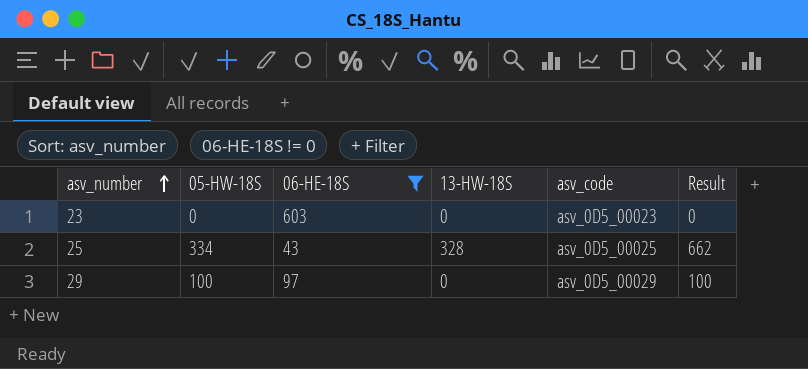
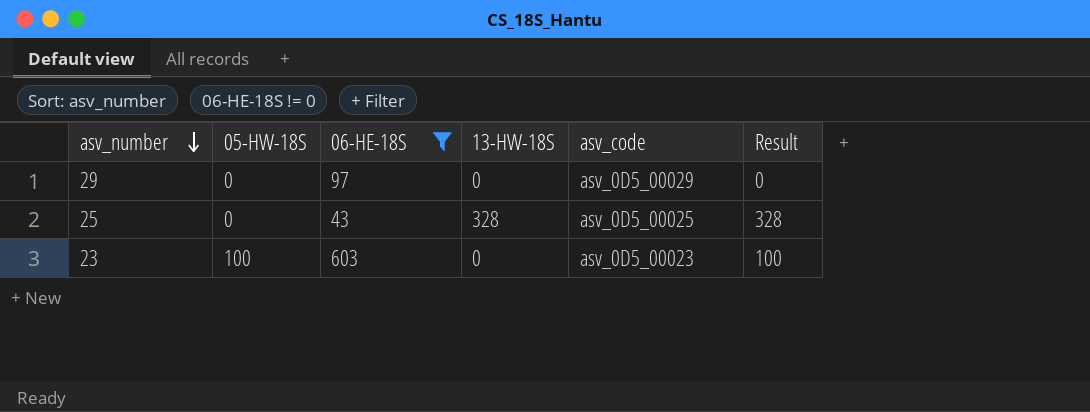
row order: asv_number ascending -> asv_number descending
29 | 05-HW-18S: 100 -> 0
29 | Result: 100 -> 0
25 | 05-HW-18S: 334 -> 0
25 | Result: 662 -> 328
23 | 05-HW-18S: 0 -> 100
23 | Result: 0 -> 100

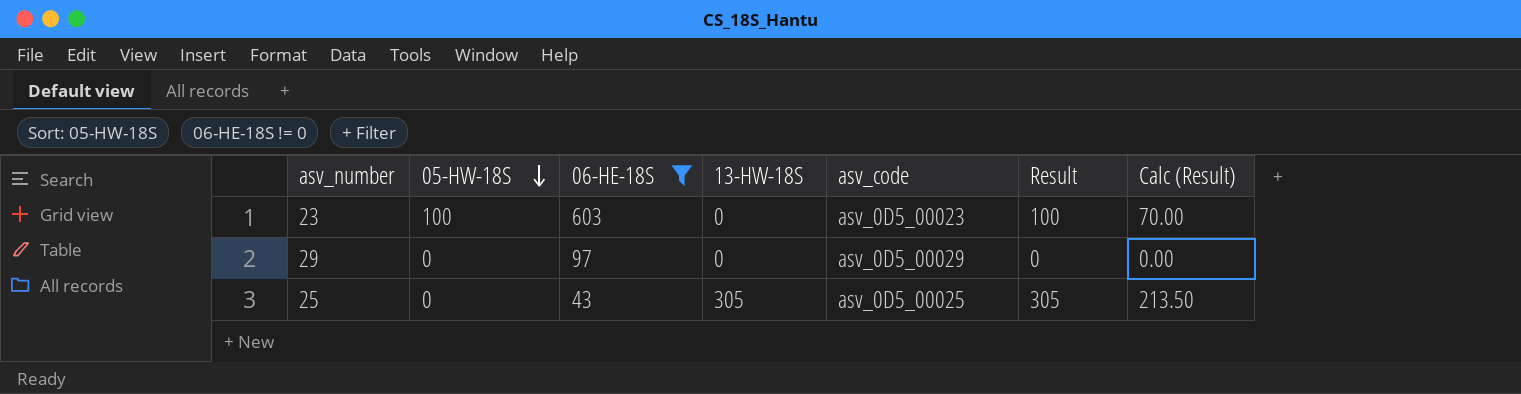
row order: asv_number descending -> 05-HW-18S descending
column Calc (Result) | formula: none -> [Result] * 0.7
25 | 13-HW-18S: 328 -> 305
25 | Result: 328 -> 305

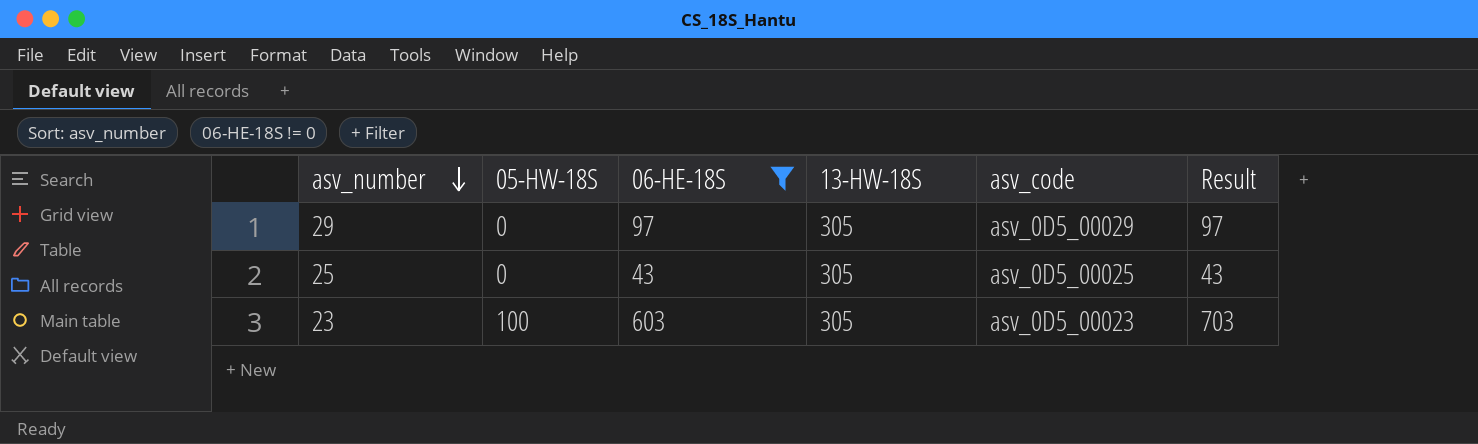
row order: 05-HW-18S descending -> asv_number descending
column Calc (Result) | formula: [Result] * 0.7 -> none
column Result | formula: [05-HW-18S] + [13-HW-18S] -> [05-HW-18S] + [06-HE-18S]
29 | 13-HW-18S: 0 -> 305
23 | 13-HW-18S: 0 -> 305

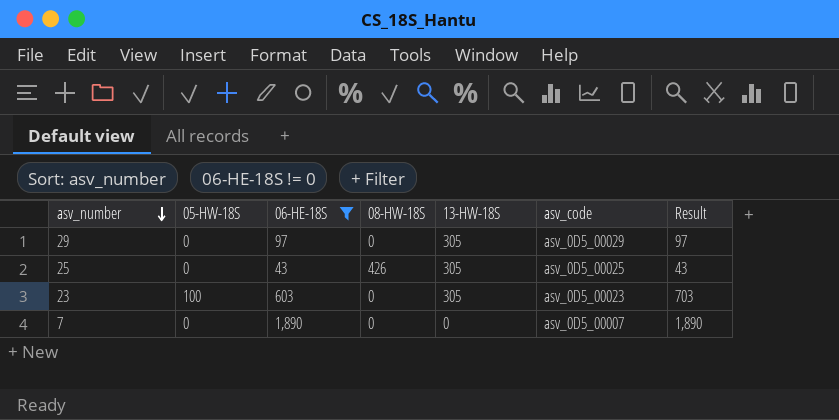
column 08-HW-18S | position: none -> 4
row 7: none -> 0 | 1,890 | 0 | 0 | asv_0D5_00007 | 1,890

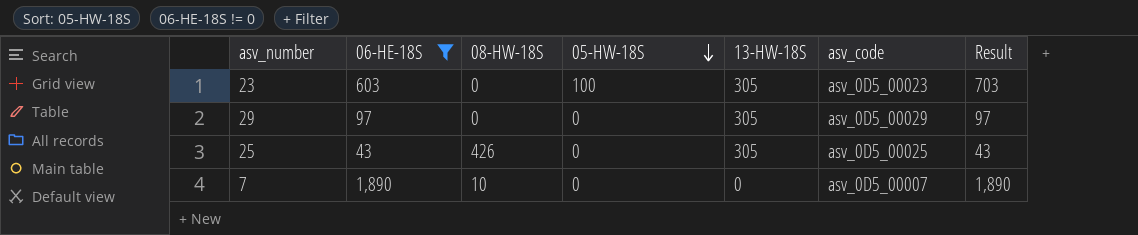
row order: asv_number descending -> 05-HW-18S descending
column 05-HW-18S | position: 2 -> 4
7 | 08-HW-18S: 0 -> 10

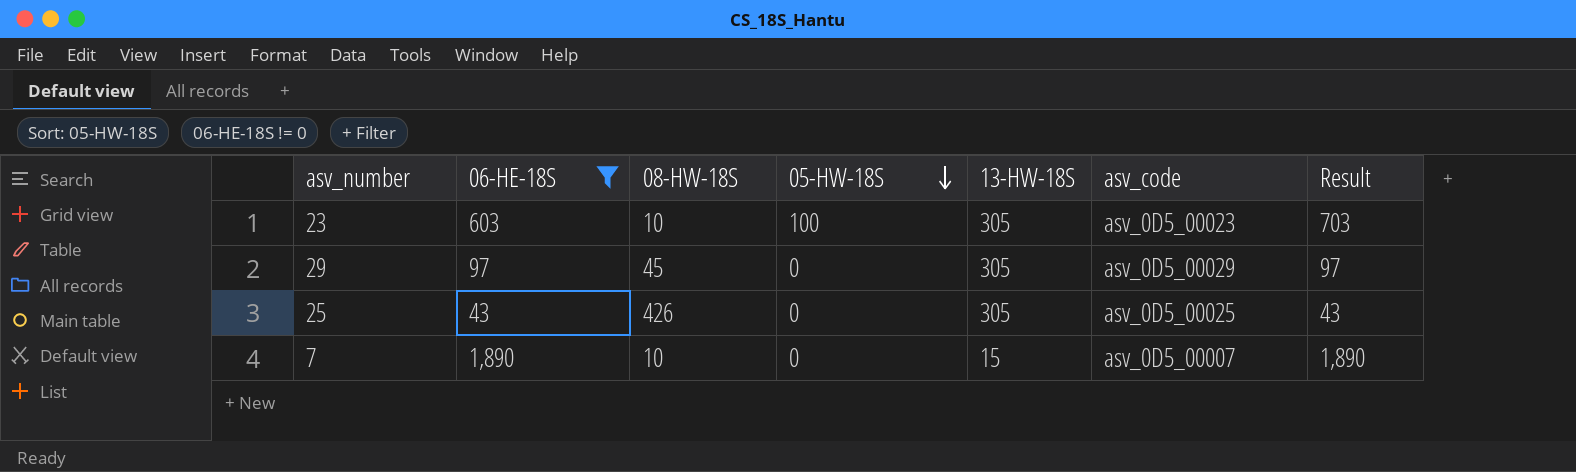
23 | 08-HW-18S: 0 -> 10
29 | 08-HW-18S: 0 -> 45
7 | 13-HW-18S: 0 -> 15

